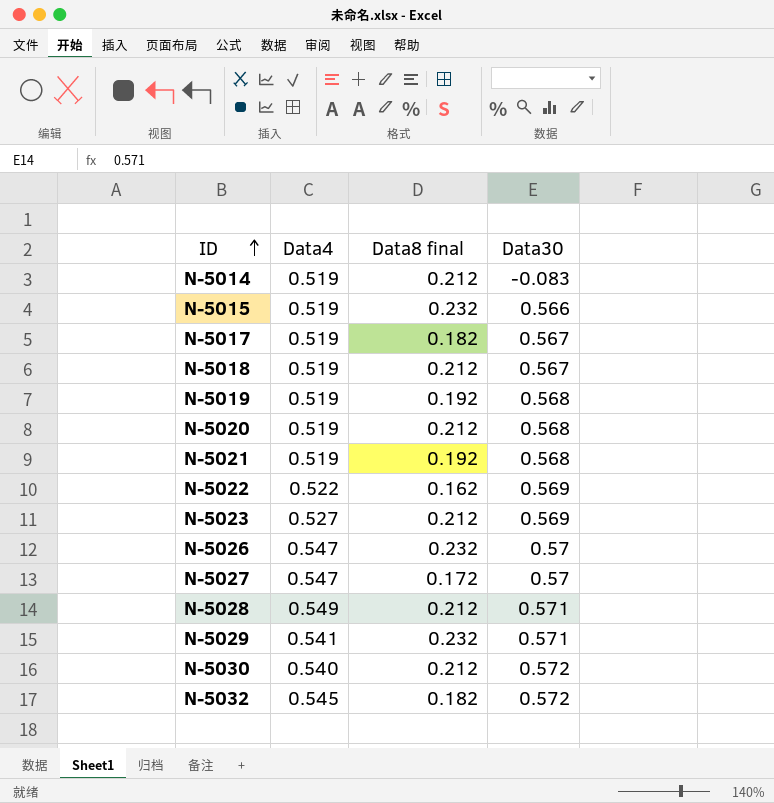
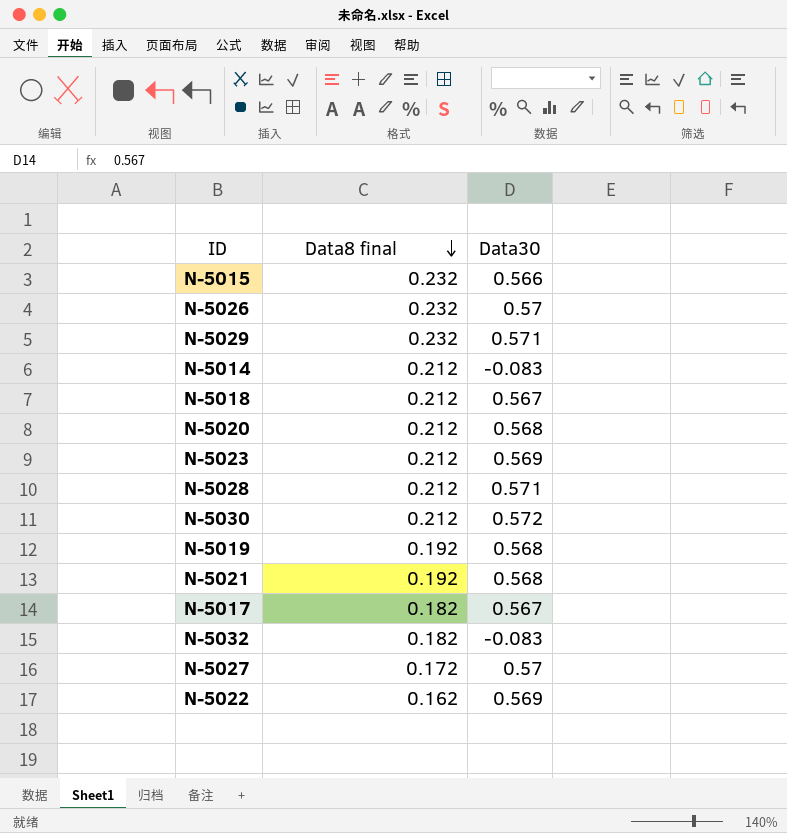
row order: ID ascending -> Data8 final descending
column Data4 | position: 2 -> none
N-5032 | Data30: 0.572 -> -0.083

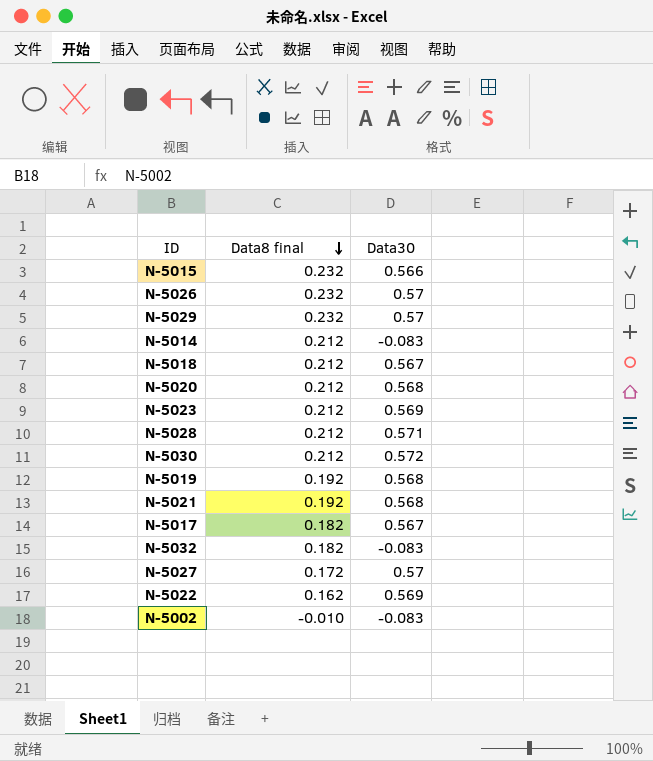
N-5029 | Data30: 0.571 -> 0.57
row N-5002: none -> -0.010 | -0.083

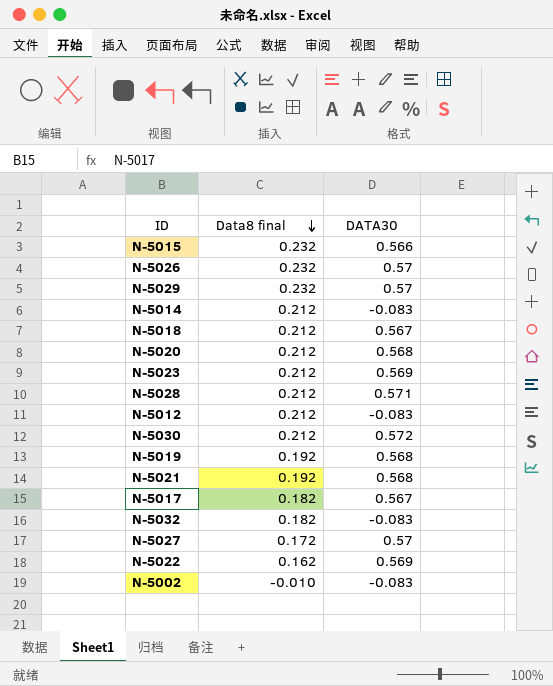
column name: Data30 -> DATA30
row N-5012: none -> 0.212 | -0.083

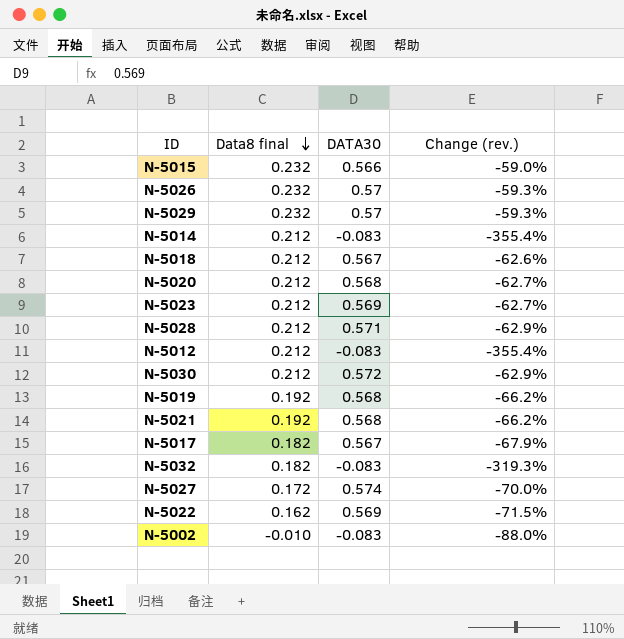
column Change (rev.) | formula: none -> ([Data8 final] - [DATA30]) / [DATA30]
N-5027 | DATA30: 0.57 -> 0.574

